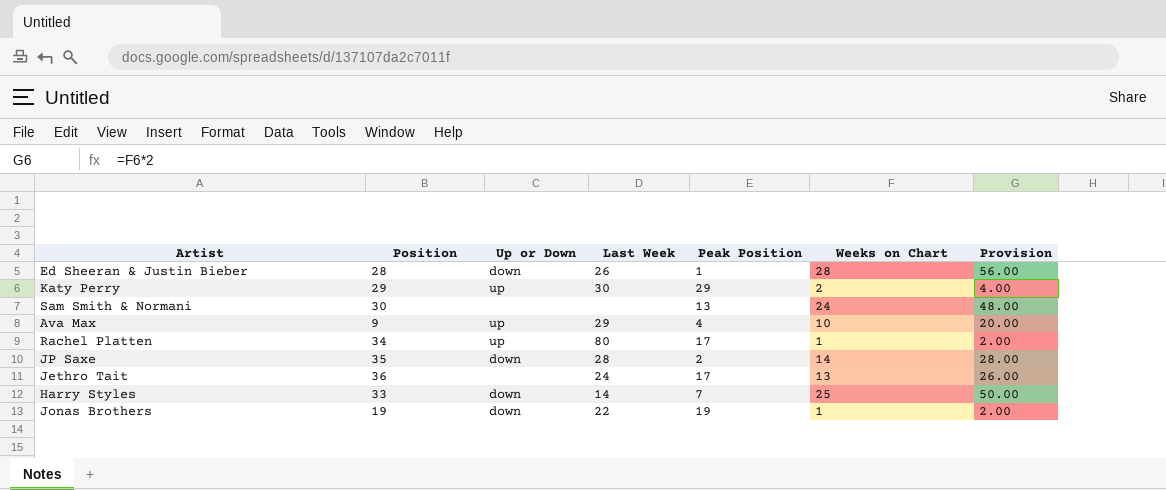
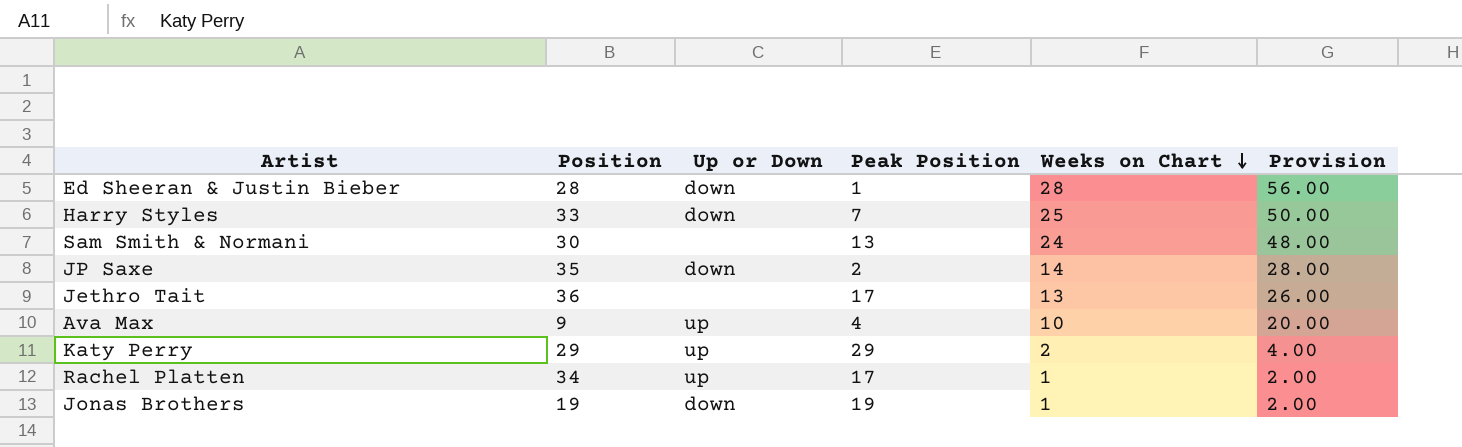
row order: none -> Weeks on Chart descending
column Last Week | position: 4 -> none

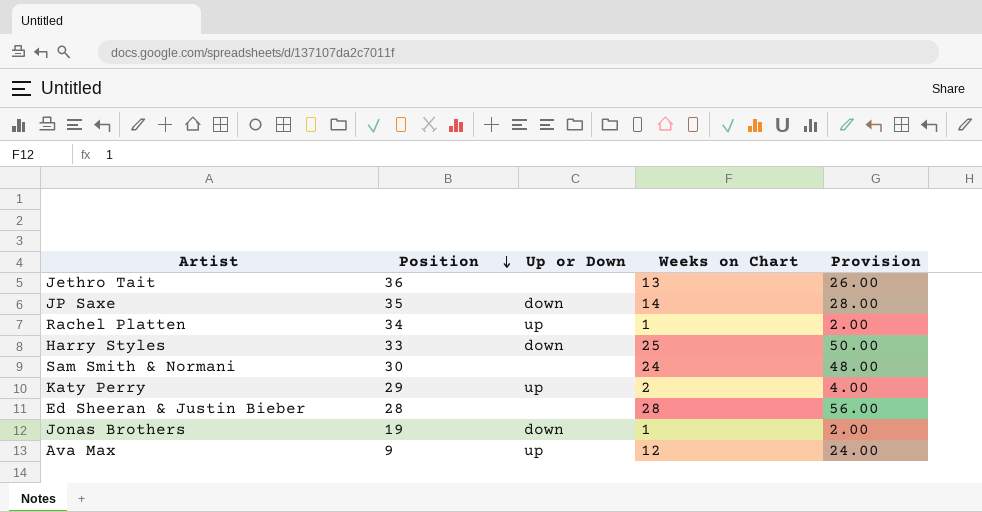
row order: Weeks on Chart descending -> Position descending
column Peak Position | position: 4 -> none
Ed Sheeran & Justin Bieber | Up or Down: down -> none
Ava Max | Weeks on Chart: 10 -> 12
Ava Max | Provision: 20.00 -> 24.00

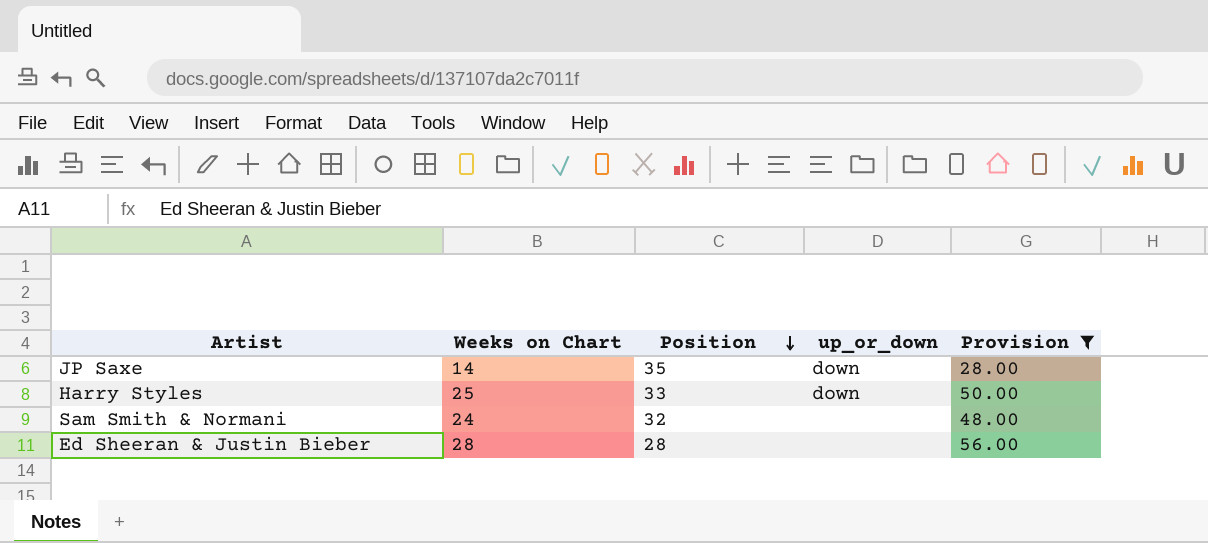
filter: none -> Provision >= 28.00
column Weeks on Chart | position: 4 -> 2
column name: Up or Down -> up_or_down
Sam Smith & Normani | Position: 30 -> 32

